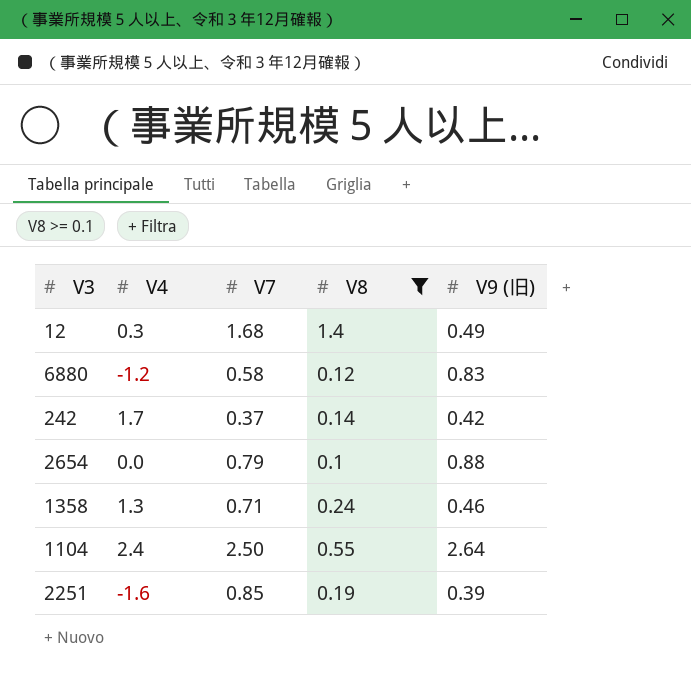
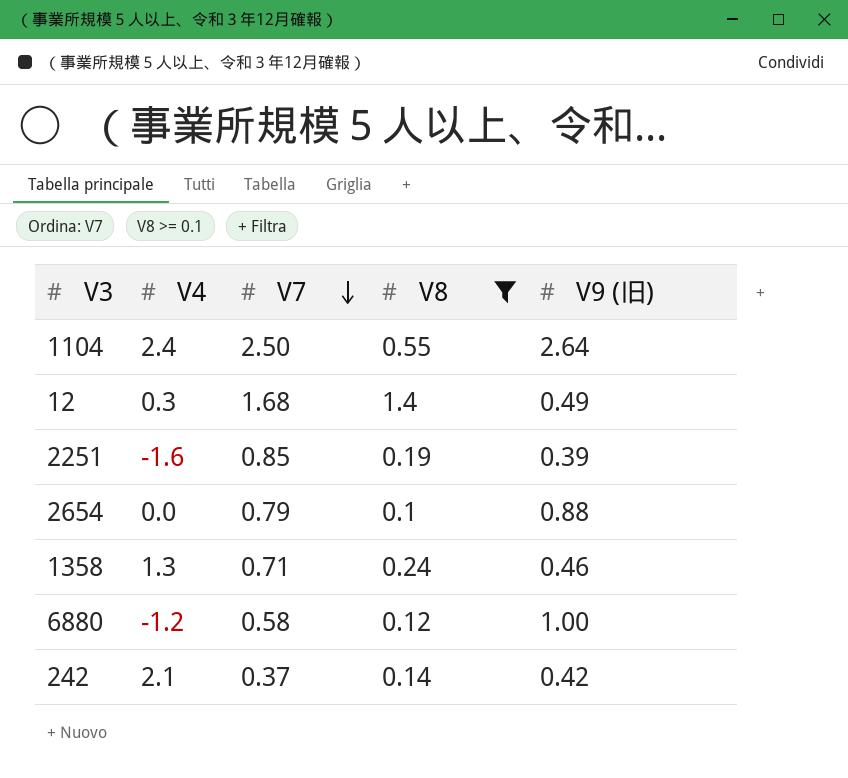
row order: none -> V7 descending
6880 | V9 (旧): 0.83 -> 1.00
242 | V4: 1.7 -> 2.1

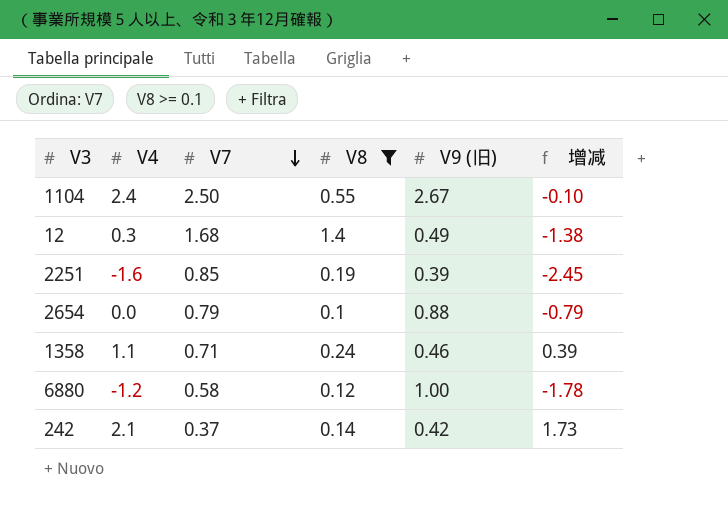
column 增减 | formula: none -> [V4] - [V7]
1104 | V9 (旧): 2.64 -> 2.67
1358 | V4: 1.3 -> 1.1

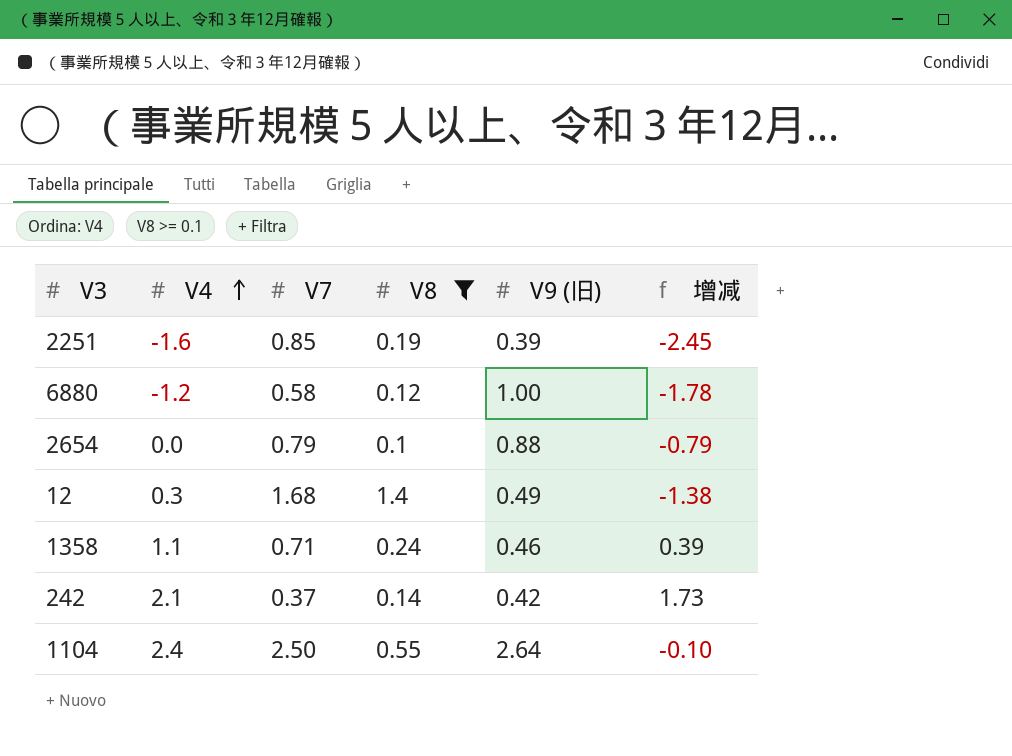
row order: V7 descending -> V4 ascending
1104 | V9 (旧): 2.67 -> 2.64

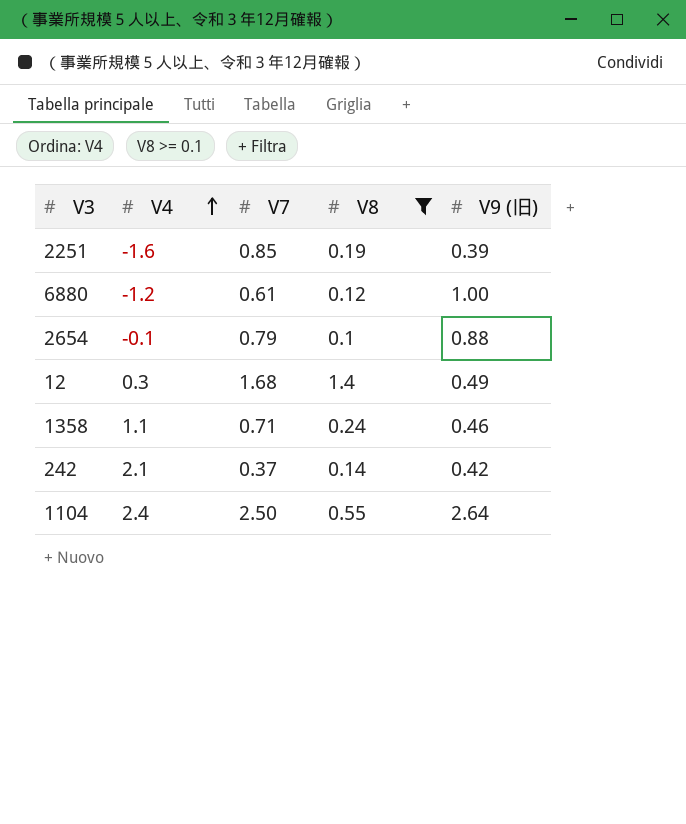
column 增减 | formula: [V4] - [V7] -> none
6880 | V7: 0.58 -> 0.61
2654 | V4: 0.0 -> -0.1

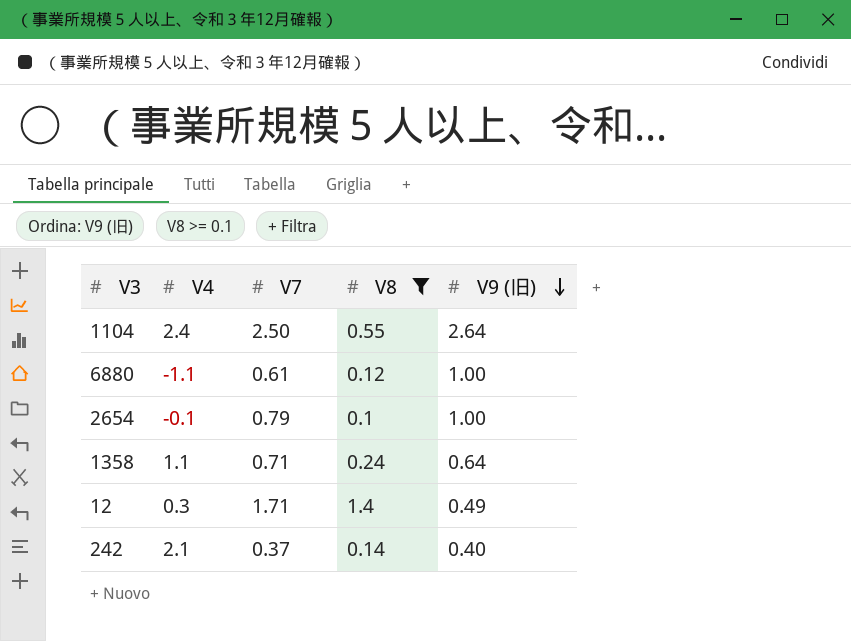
row order: V4 ascending -> V9 (旧) descending
row 2251: -1.6 | 0.85 | 0.19 | 0.39 -> none
6880 | V4: -1.2 -> -1.1
2654 | V9 (旧): 0.88 -> 1.00
1358 | V9 (旧): 0.46 -> 0.64
12 | V7: 1.68 -> 1.71
242 | V9 (旧): 0.42 -> 0.40

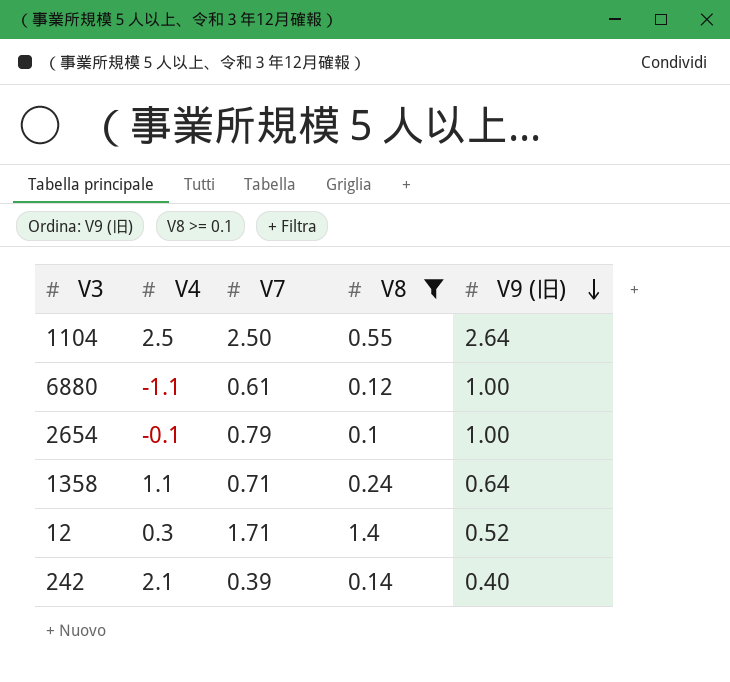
1104 | V4: 2.4 -> 2.5
12 | V9 (旧): 0.49 -> 0.52
242 | V7: 0.37 -> 0.39

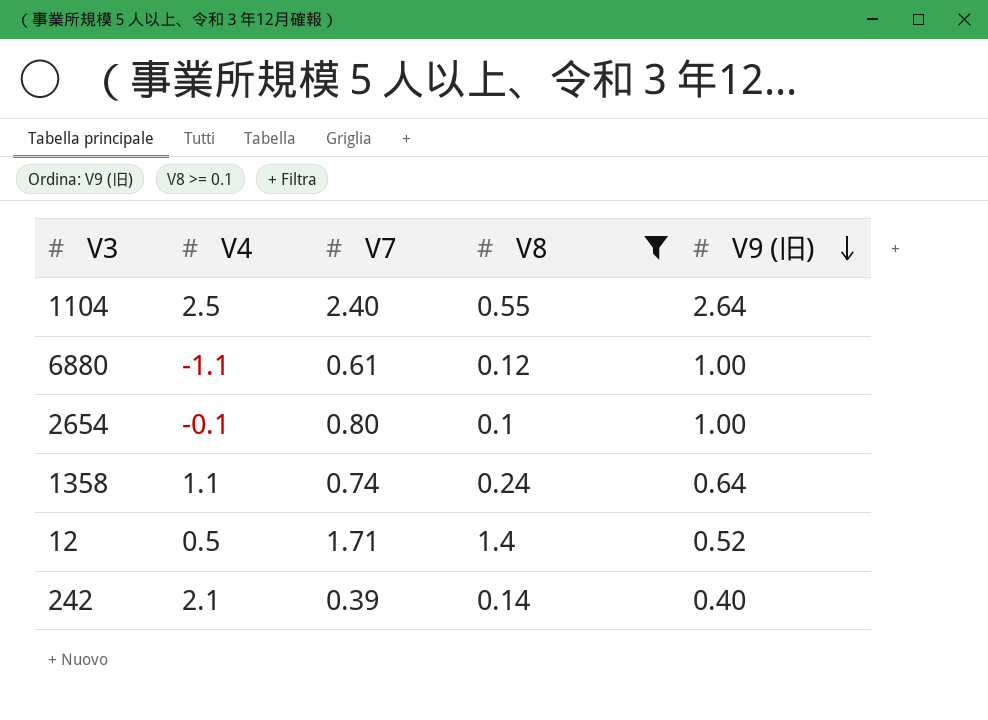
1104 | V7: 2.50 -> 2.40
2654 | V7: 0.79 -> 0.80
1358 | V7: 0.71 -> 0.74
12 | V4: 0.3 -> 0.5

